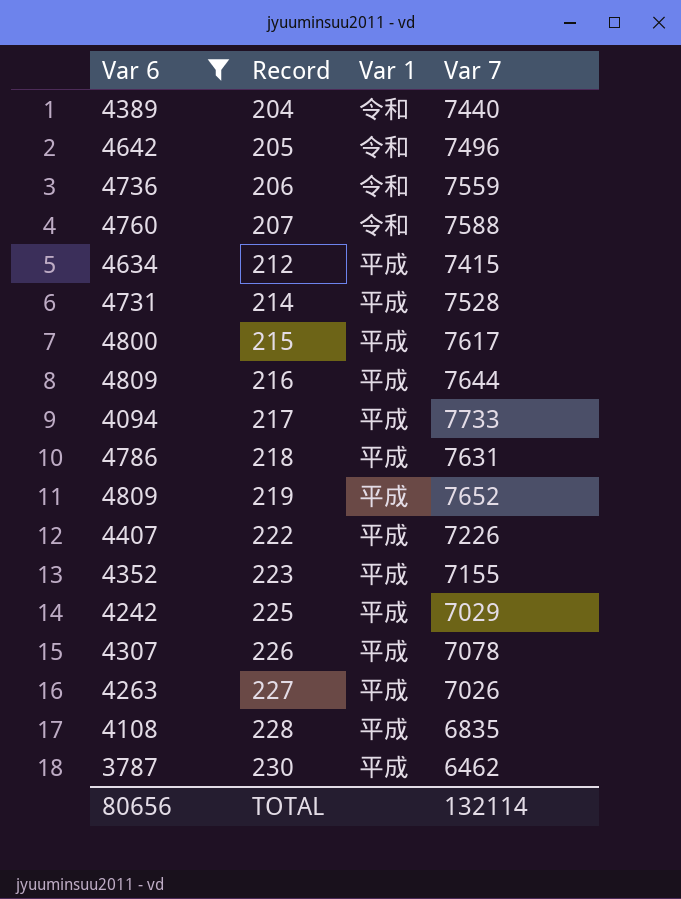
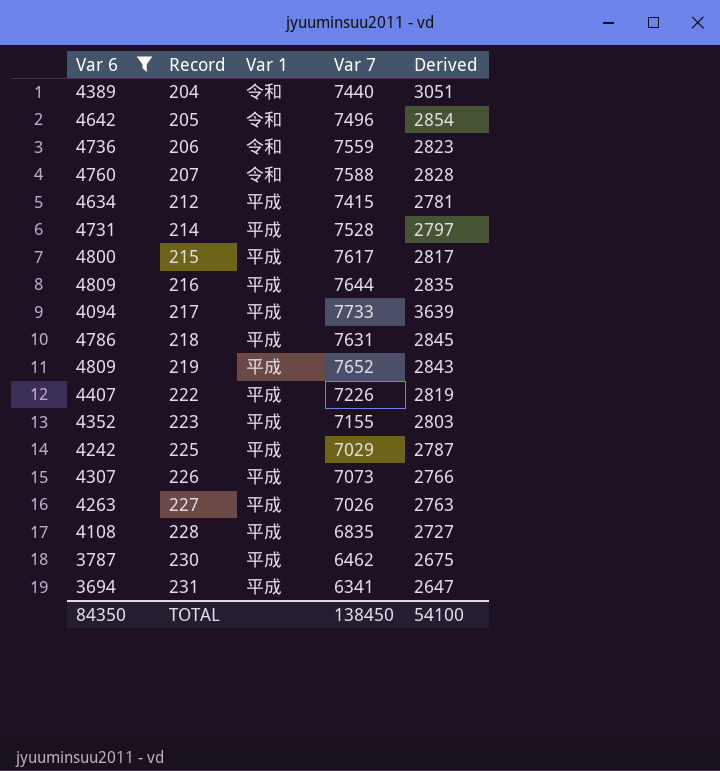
column Derived | formula: none -> [Var 7] - [Var 6]
226 | Var 7: 7078 -> 7073
row 231: none -> 3694 | 平成 | 6341 | 2647
TOTAL | Var 6: 80656 -> 84350
TOTAL | Var 7: 132114 -> 138450

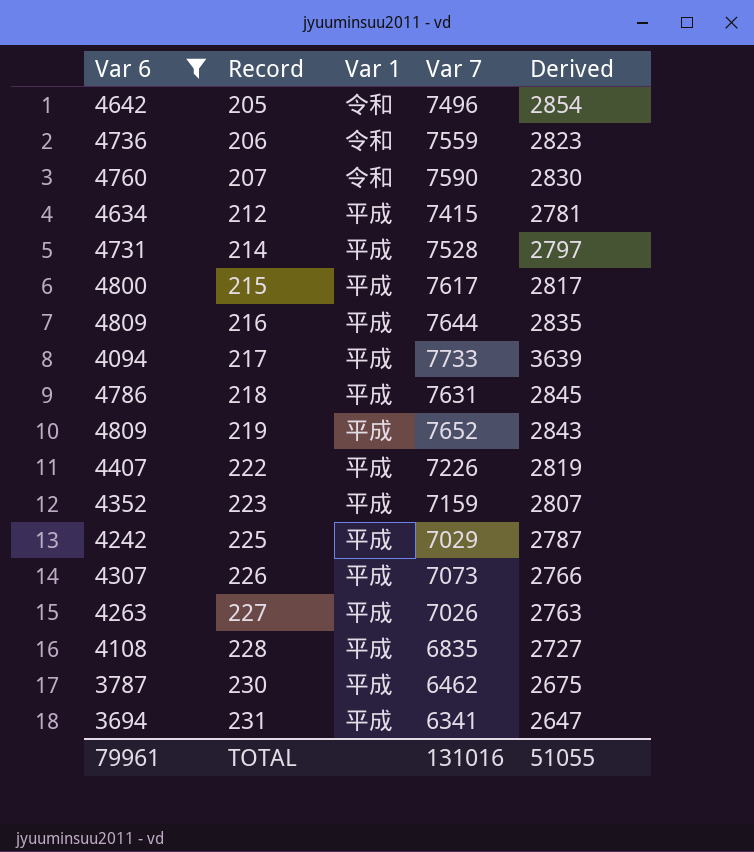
row 204: 4389 | 令和 | 7440 | 3051 -> none
207 | Var 7: 7588 -> 7590
207 | Derived: 2828 -> 2830
223 | Var 7: 7155 -> 7159
223 | Derived: 2803 -> 2807
TOTAL | Var 6: 84350 -> 79961
TOTAL | Var 7: 138450 -> 131016
TOTAL | Derived: 54100 -> 51055

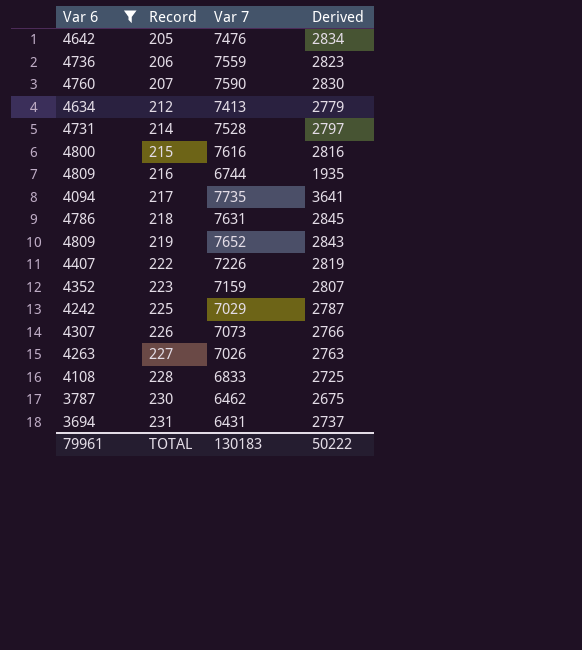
column Var 1 | position: 3 -> none
205 | Var 7: 7496 -> 7476
205 | Derived: 2854 -> 2834
212 | Var 7: 7415 -> 7413
212 | Derived: 2781 -> 2779
215 | Var 7: 7617 -> 7616
215 | Derived: 2817 -> 2816
216 | Var 7: 7644 -> 6744
216 | Derived: 2835 -> 1935
217 | Var 7: 7733 -> 7735
217 | Derived: 3639 -> 3641
228 | Var 7: 6835 -> 6833
228 | Derived: 2727 -> 2725
231 | Var 7: 6341 -> 6431
231 | Derived: 2647 -> 2737
TOTAL | Var 7: 131016 -> 130183
TOTAL | Derived: 51055 -> 50222

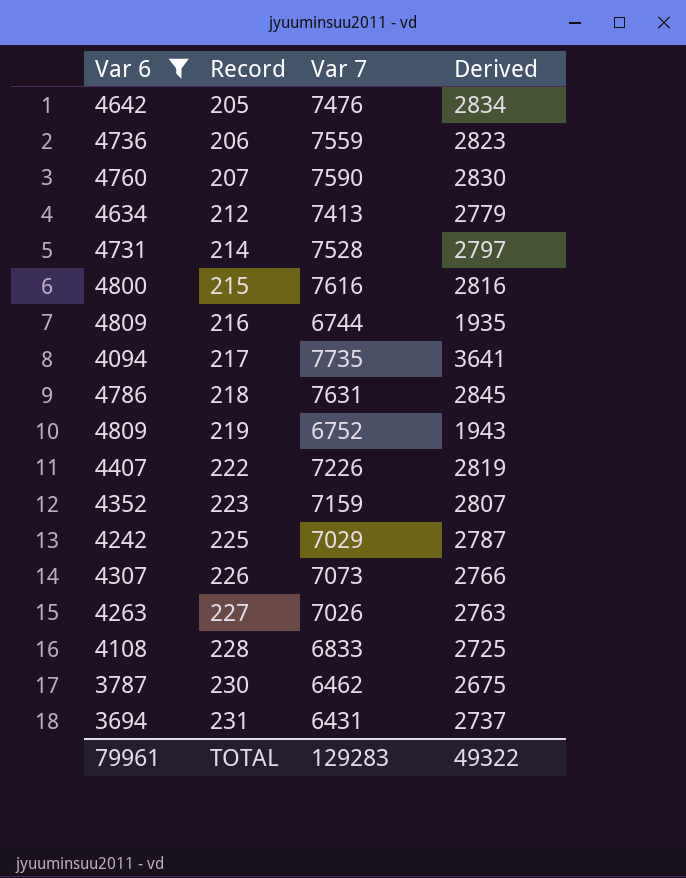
219 | Var 7: 7652 -> 6752
219 | Derived: 2843 -> 1943
TOTAL | Var 7: 130183 -> 129283
TOTAL | Derived: 50222 -> 49322

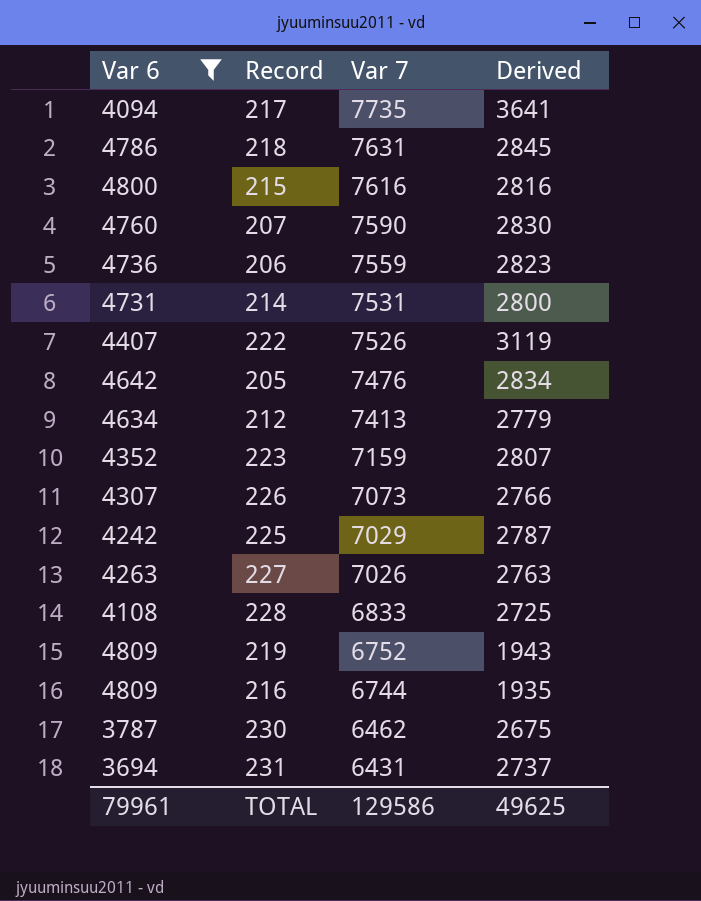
row order: Record ascending -> Var 7 descending
214 | Var 7: 7528 -> 7531
214 | Derived: 2797 -> 2800
222 | Var 7: 7226 -> 7526
222 | Derived: 2819 -> 3119
TOTAL | Var 7: 129283 -> 129586
TOTAL | Derived: 49322 -> 49625

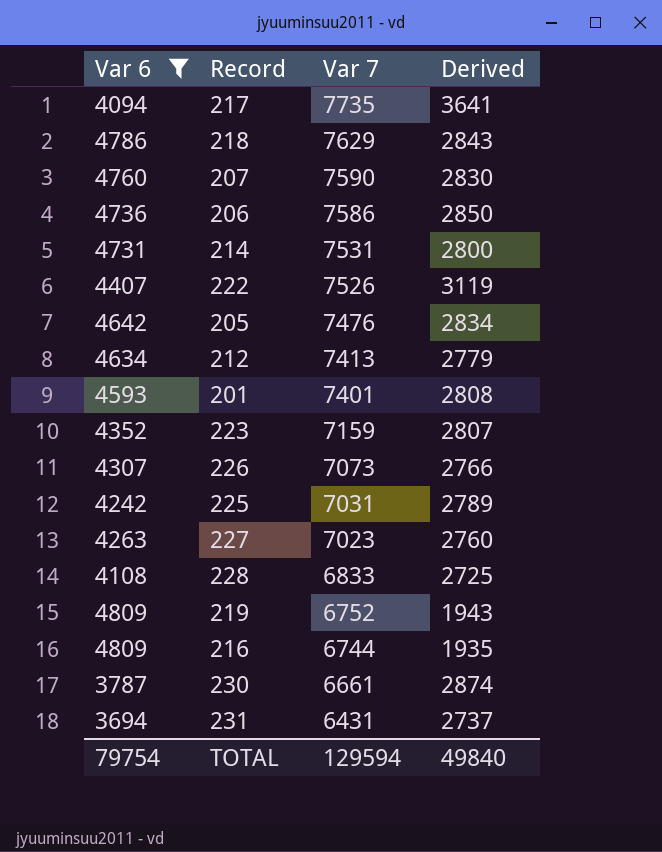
row 215: 4800 | 7616 | 2816 -> none
218 | Var 7: 7631 -> 7629
218 | Derived: 2845 -> 2843
206 | Var 7: 7559 -> 7586
206 | Derived: 2823 -> 2850
row 201: none -> 4593 | 7401 | 2808
225 | Var 7: 7029 -> 7031
225 | Derived: 2787 -> 2789
227 | Var 7: 7026 -> 7023
227 | Derived: 2763 -> 2760
230 | Var 7: 6462 -> 6661
230 | Derived: 2675 -> 2874
TOTAL | Var 6: 79961 -> 79754
TOTAL | Var 7: 129586 -> 129594
TOTAL | Derived: 49625 -> 49840

